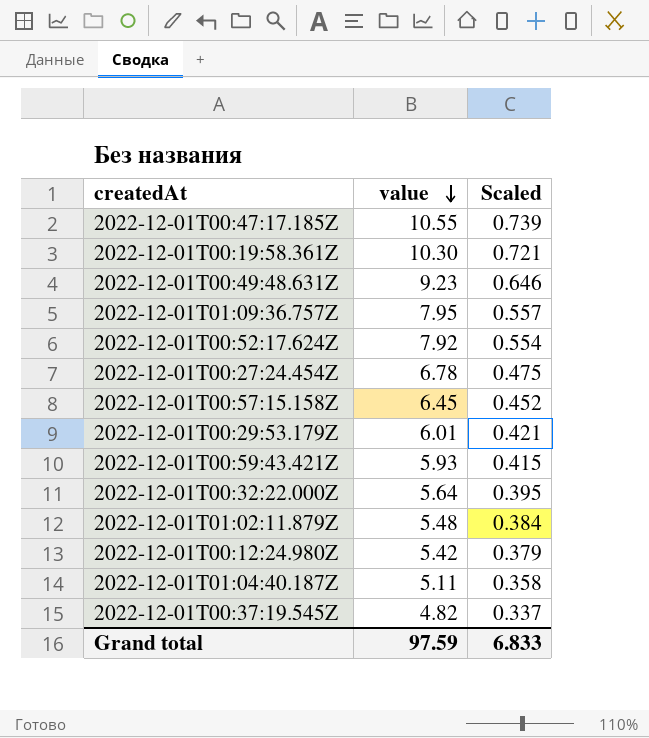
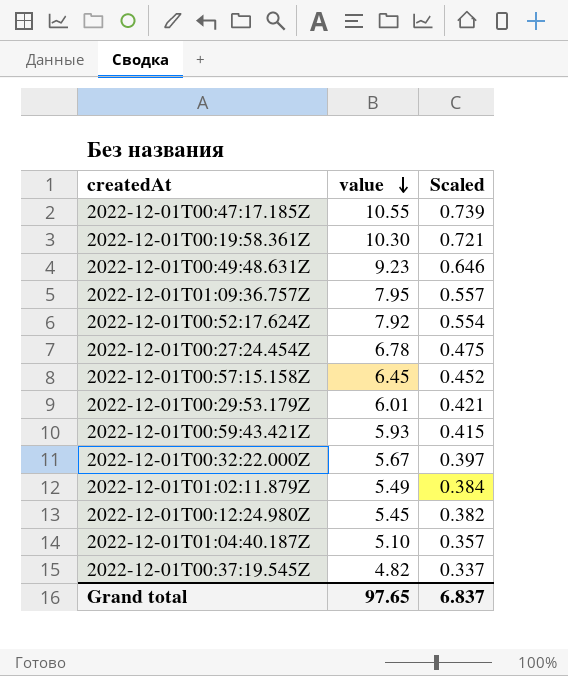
2022-12-01T00:32:22.000Z | value: 5.64 -> 5.67
2022-12-01T00:32:22.000Z | Scaled: 0.395 -> 0.397
2022-12-01T01:02:11.879Z | value: 5.48 -> 5.49
2022-12-01T00:12:24.980Z | value: 5.42 -> 5.45
2022-12-01T00:12:24.980Z | Scaled: 0.379 -> 0.382
2022-12-01T01:04:40.187Z | value: 5.11 -> 5.10
2022-12-01T01:04:40.187Z | Scaled: 0.358 -> 0.357
Grand total | value: 97.59 -> 97.65
Grand total | Scaled: 6.833 -> 6.837

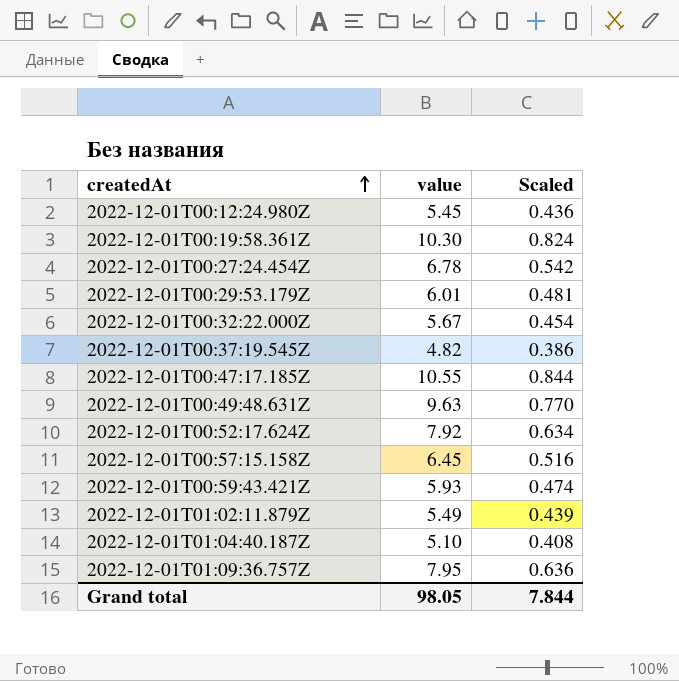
row order: value descending -> createdAt ascending
column Scaled | formula: [value] * 0.07 -> [value] * 0.08
2022-12-01T00:49:48.631Z | value: 9.23 -> 9.63
Grand total | value: 97.65 -> 98.05
Grand total | Scaled: 6.837 -> 7.844

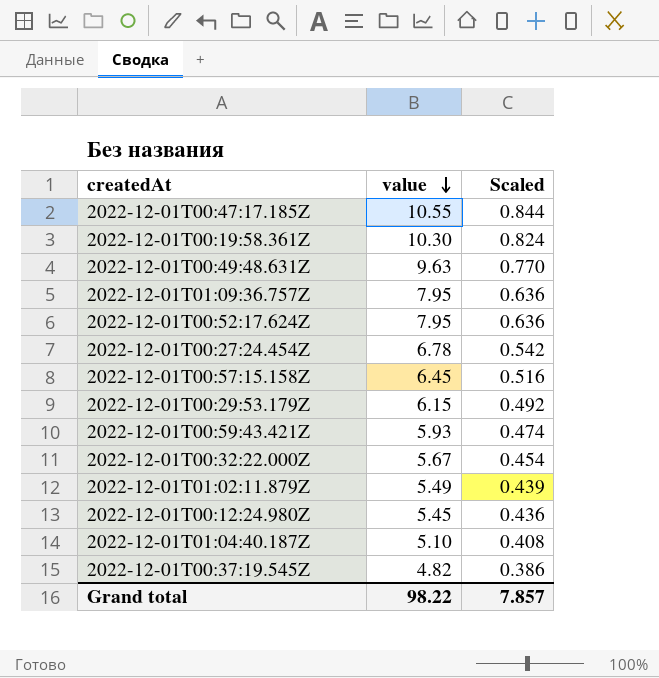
row order: createdAt ascending -> value descending
2022-12-01T00:52:17.624Z | value: 7.92 -> 7.95
2022-12-01T00:52:17.624Z | Scaled: 0.634 -> 0.636
2022-12-01T00:29:53.179Z | value: 6.01 -> 6.15
2022-12-01T00:29:53.179Z | Scaled: 0.481 -> 0.492
Grand total | value: 98.05 -> 98.22
Grand total | Scaled: 7.844 -> 7.857

